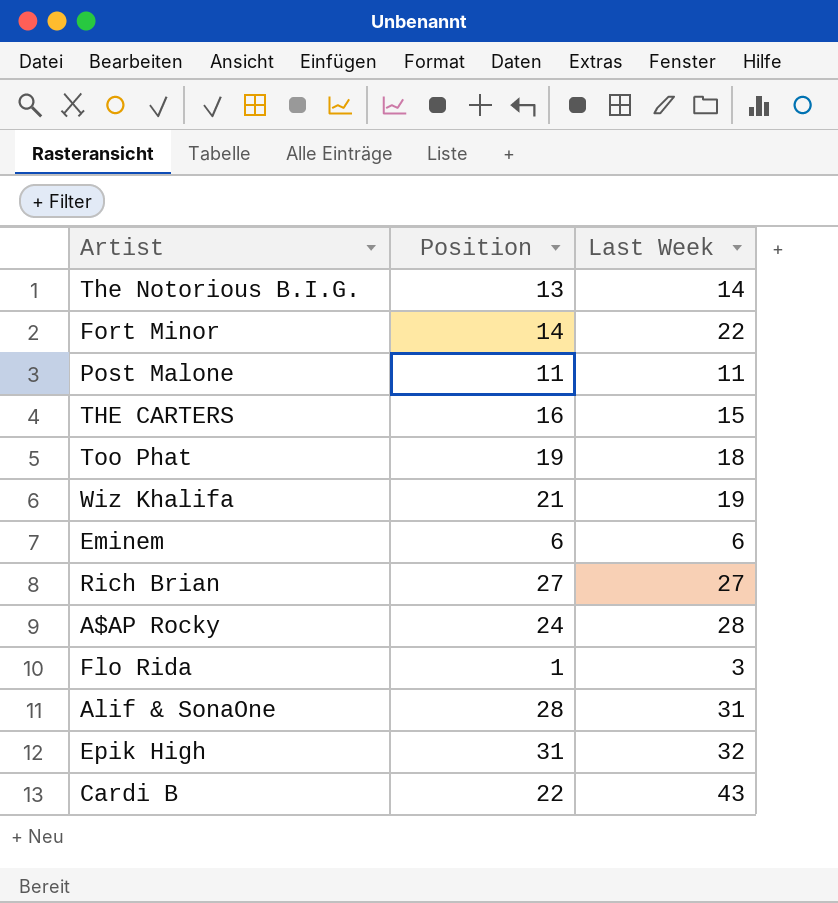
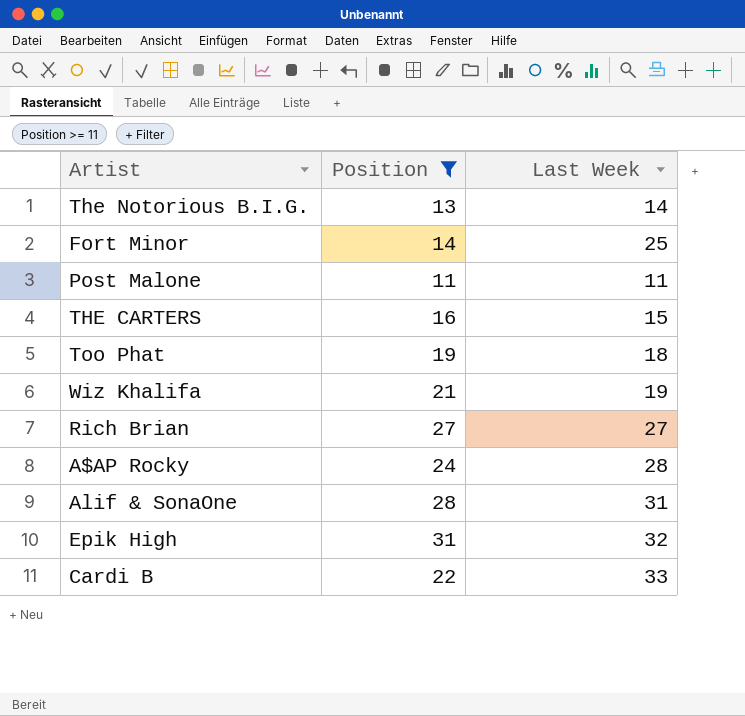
filter: none -> Position >= 11
Fort Minor | Last Week: 22 -> 25
Cardi B | Last Week: 43 -> 33

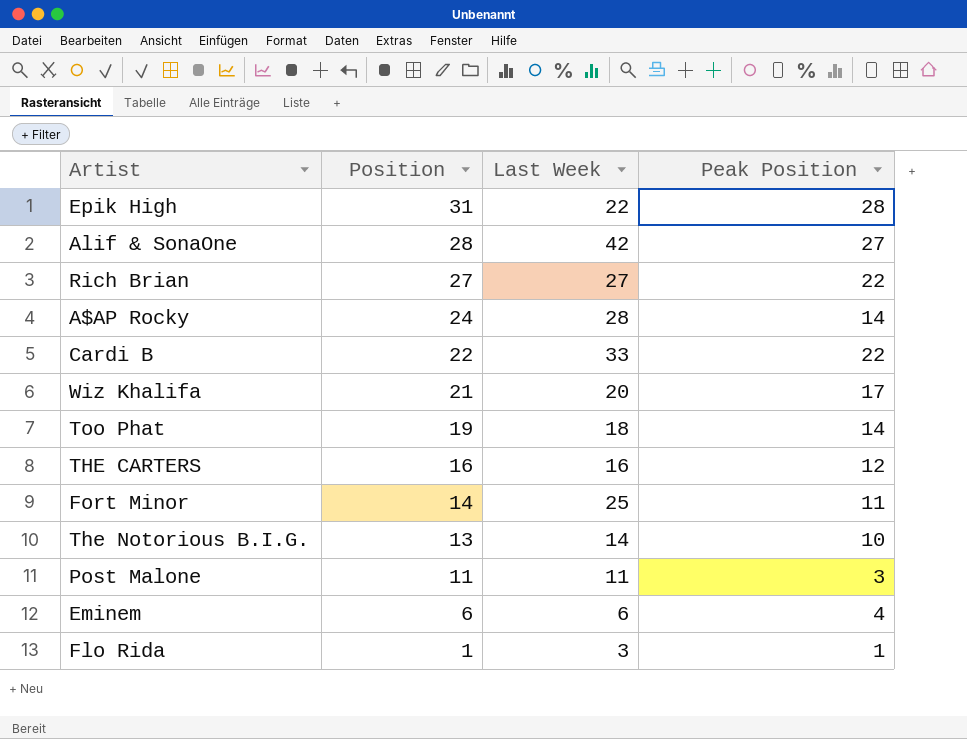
filter: Position >= 11 -> none
row order: none -> Position descending
column Peak Position | position: none -> 4
Epik High | Last Week: 32 -> 22
Alif & SonaOne | Last Week: 31 -> 42
Wiz Khalifa | Last Week: 19 -> 20
THE CARTERS | Last Week: 15 -> 16

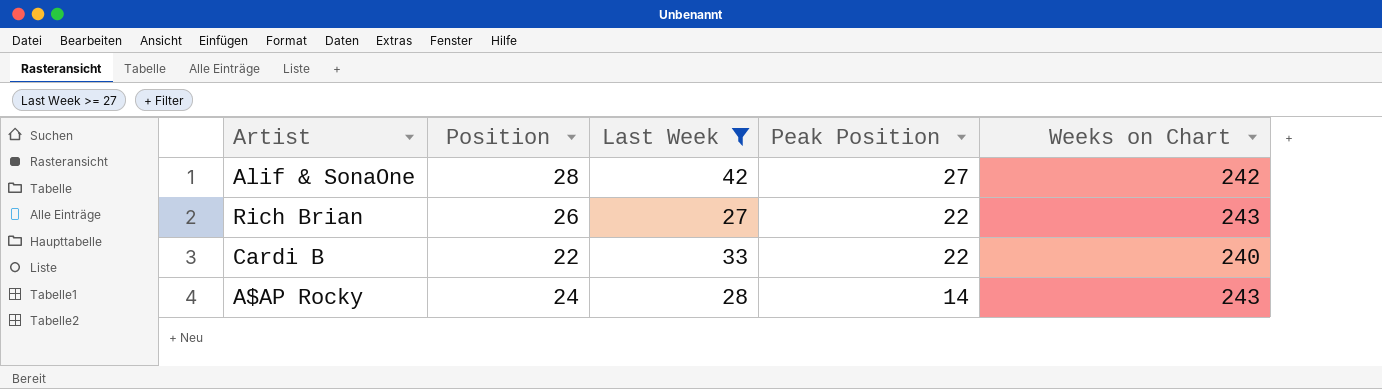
filter: none -> Last Week >= 27
row order: Position descending -> Peak Position descending
column Weeks on Chart | position: none -> 5
Rich Brian | Position: 27 -> 26

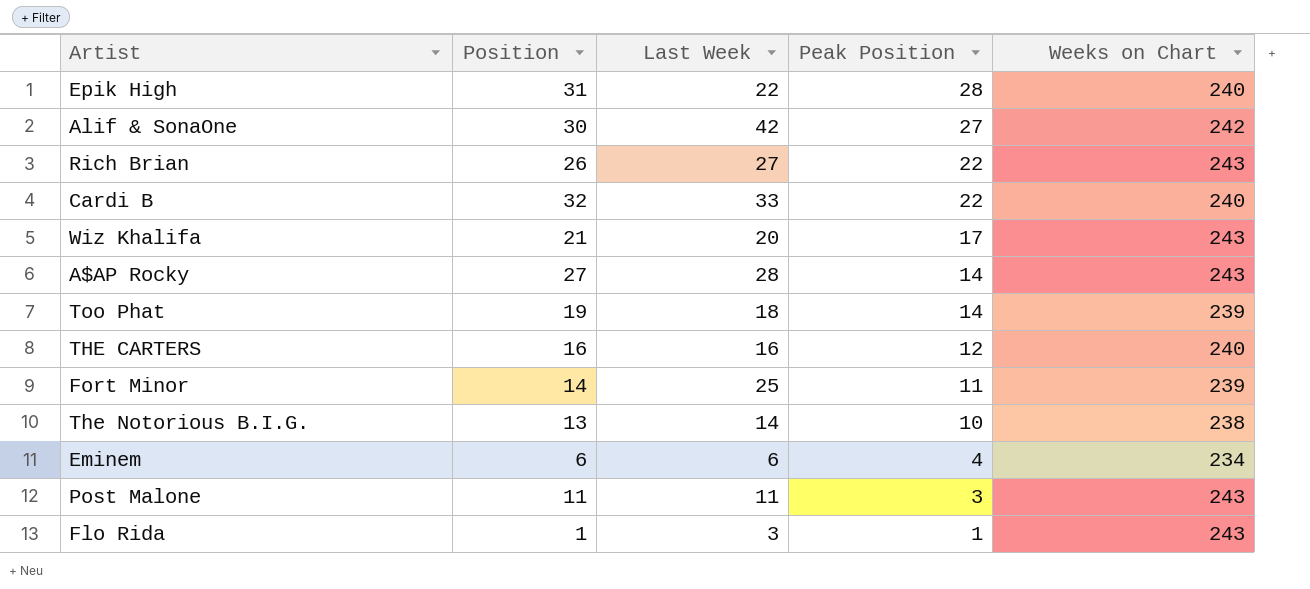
filter: Last Week >= 27 -> none
Alif & SonaOne | Position: 28 -> 30
Cardi B | Position: 22 -> 32
A$AP Rocky | Position: 24 -> 27

